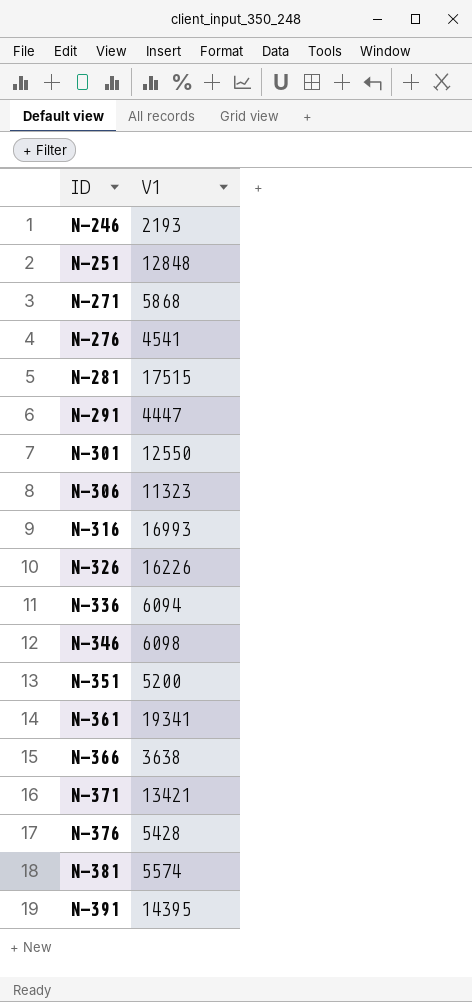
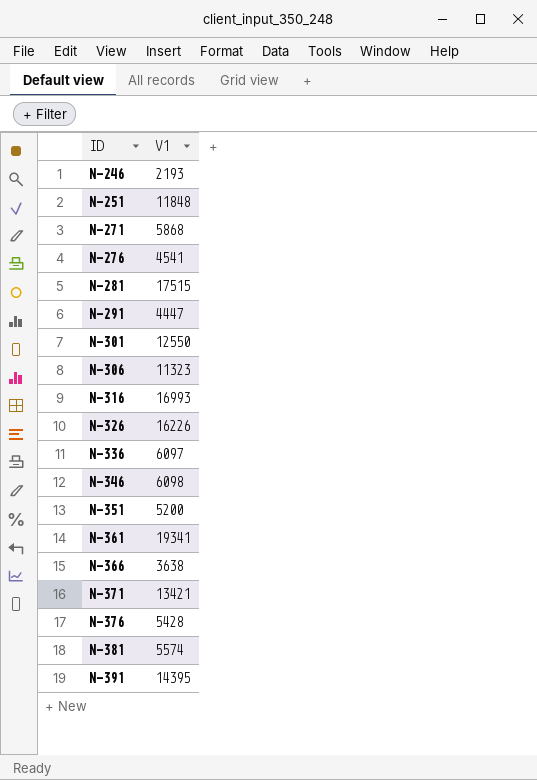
N-251 | V1: 12848 -> 11848
N-336 | V1: 6094 -> 6097

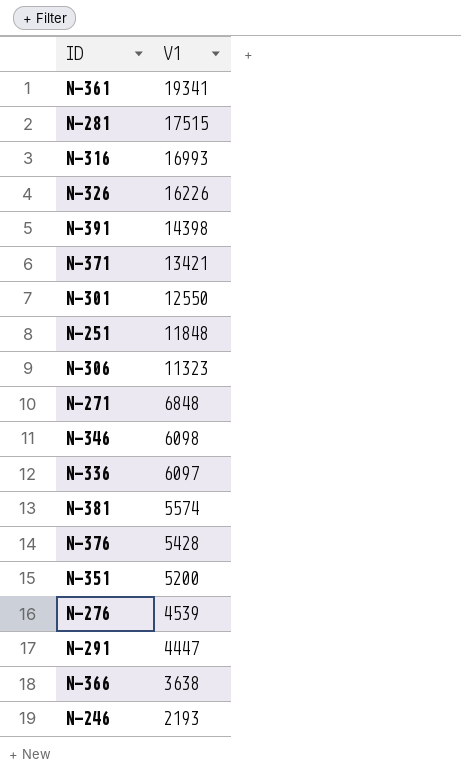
row order: ID ascending -> V1 descending
N-391 | V1: 14395 -> 14398
N-271 | V1: 5868 -> 6848
N-276 | V1: 4541 -> 4539

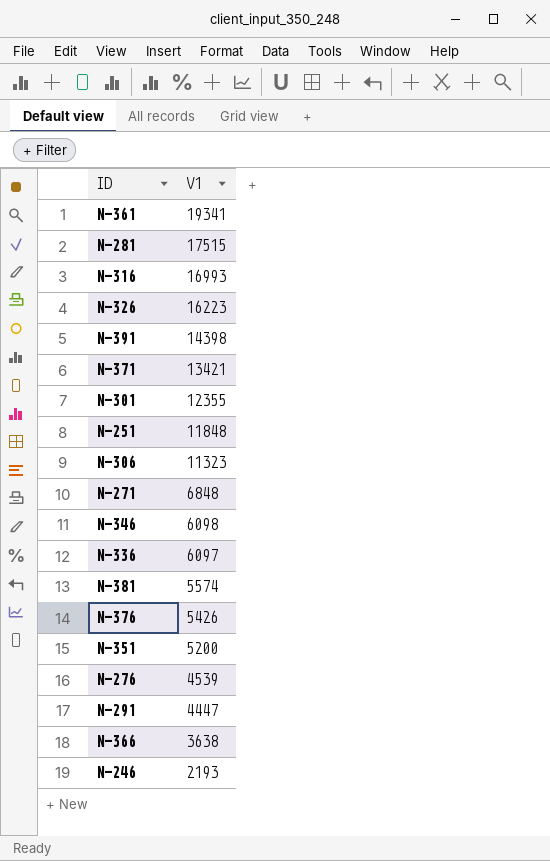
N-326 | V1: 16226 -> 16223
N-301 | V1: 12550 -> 12355
N-376 | V1: 5428 -> 5426

